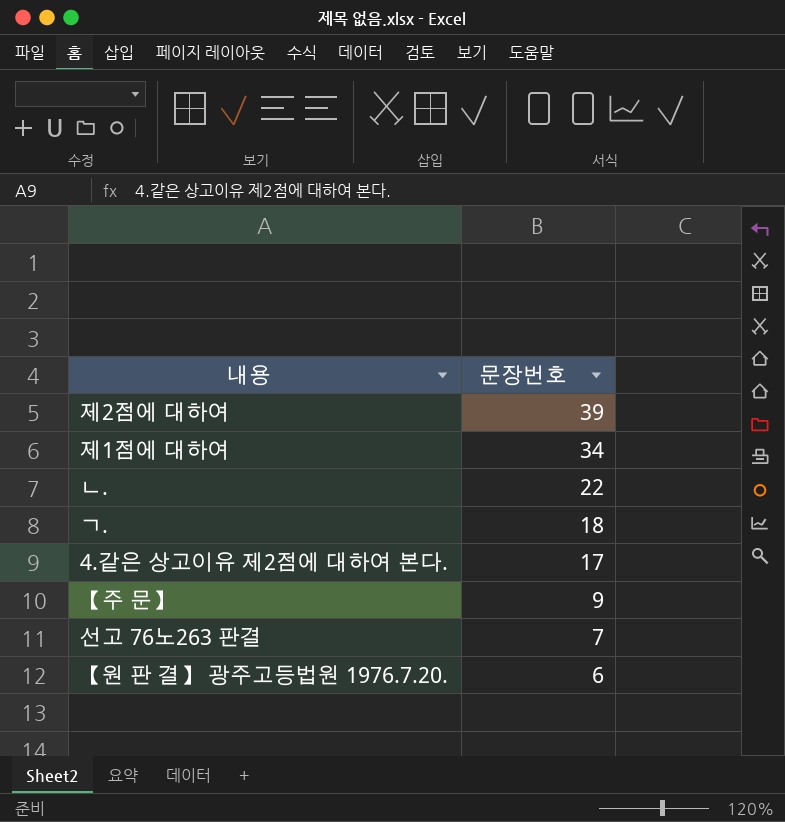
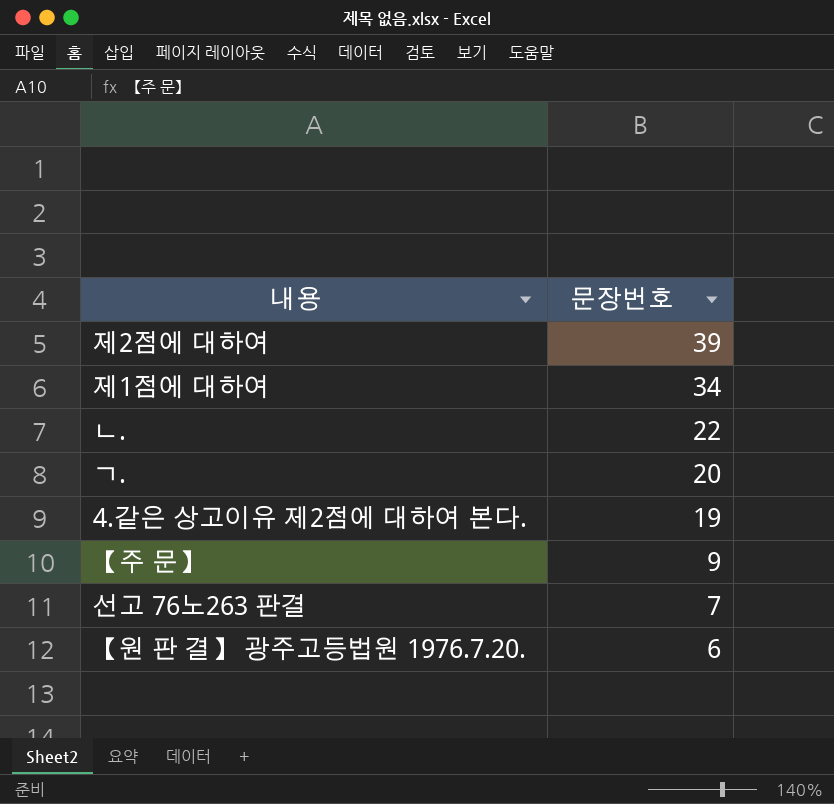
ㄱ. | 문장번호: 18 -> 20
4.같은 상고이유 제2점에 대하여 본다. | 문장번호: 17 -> 19

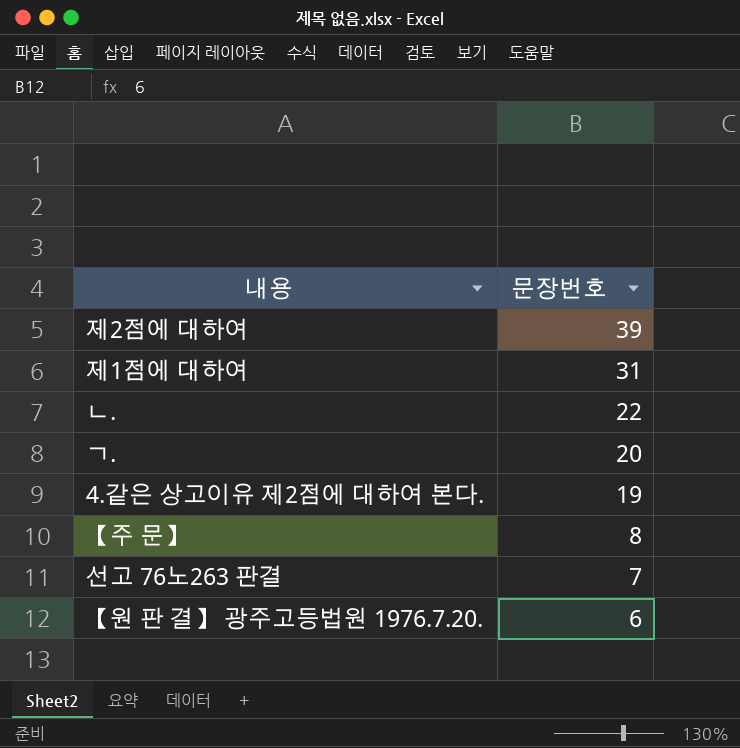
제1점에 대하여 | 문장번호: 34 -> 31
【주 문】 | 문장번호: 9 -> 8

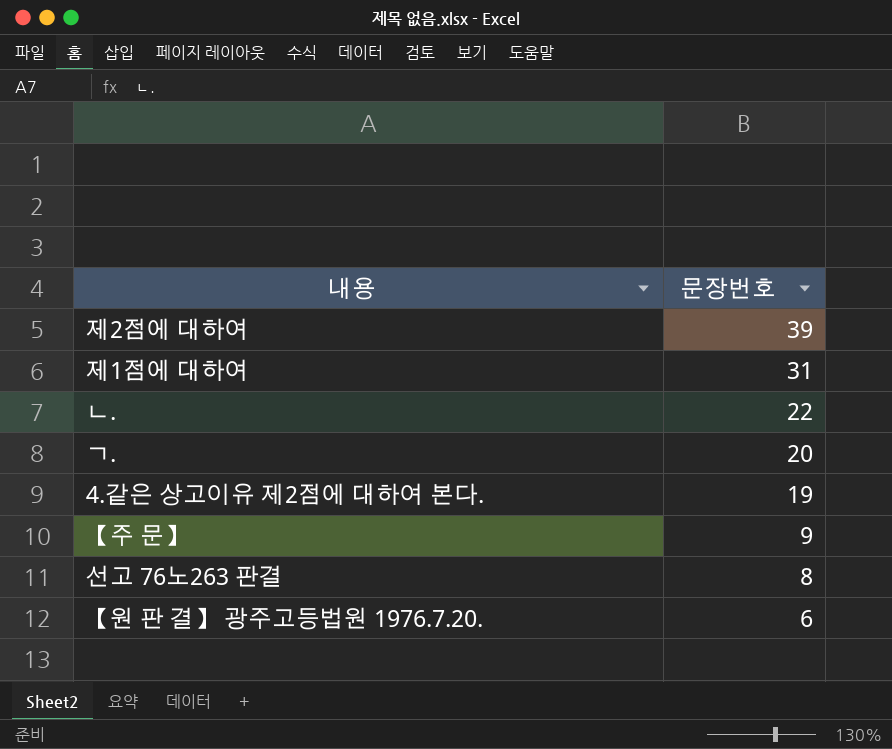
【주 문】 | 문장번호: 8 -> 9
선고 76노263 판결 | 문장번호: 7 -> 8

